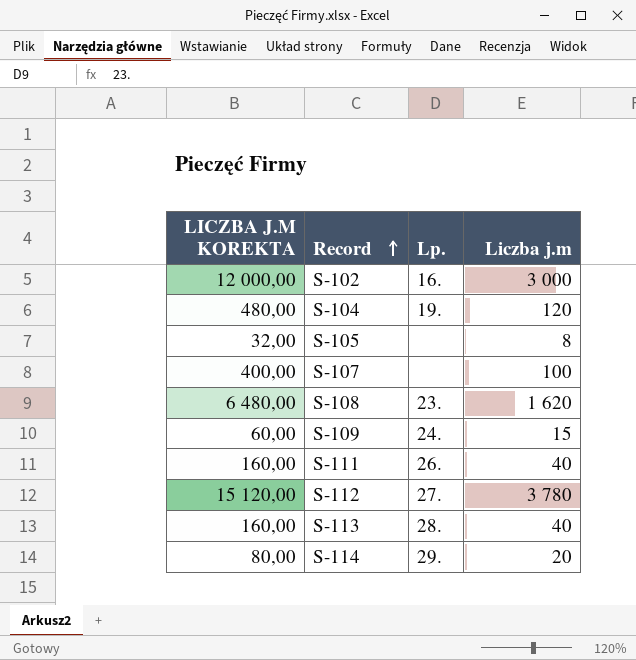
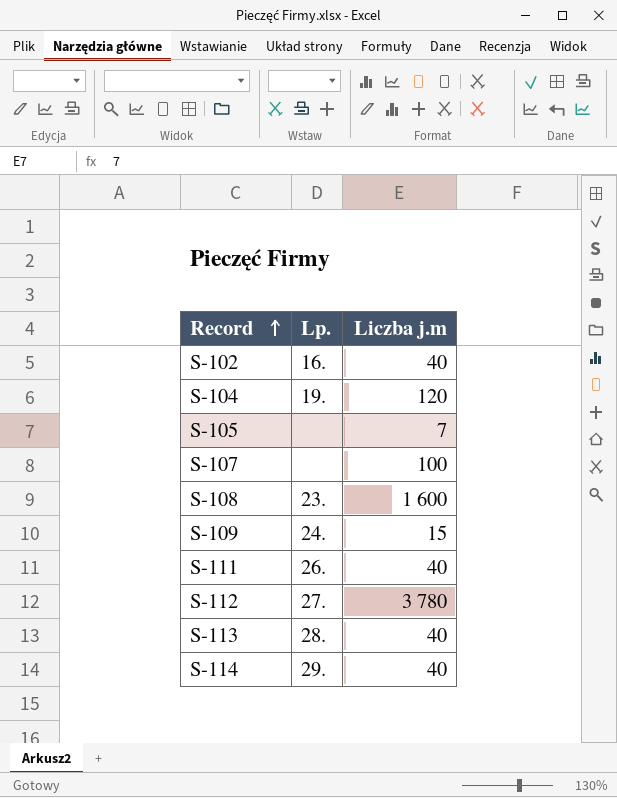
column LICZBA J.M KOREKTA | formula: [Liczba j.m] * 4 -> none
S-102 | Liczba j.m: 3 000 -> 40
S-105 | Liczba j.m: 8 -> 7
S-108 | Liczba j.m: 1 620 -> 1 600
S-114 | Liczba j.m: 20 -> 40

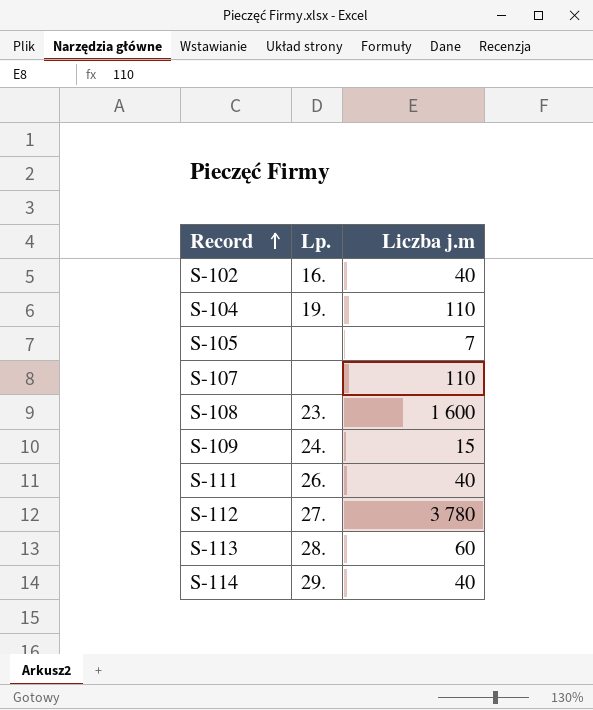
S-104 | Liczba j.m: 120 -> 110
S-107 | Liczba j.m: 100 -> 110
S-113 | Liczba j.m: 40 -> 60

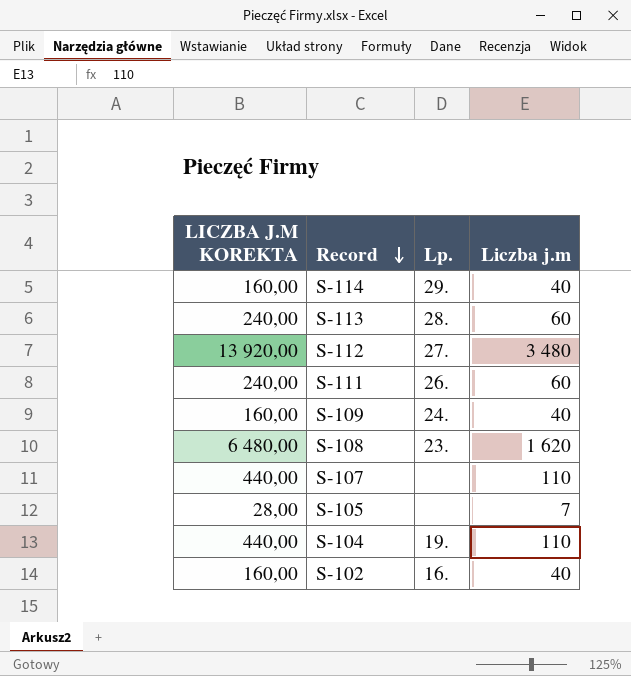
row order: Record ascending -> Record descending
column LICZBA J.M KOREKTA | formula: none -> [Liczba j.m] * 4
S-112 | Liczba j.m: 3 780 -> 3 480
S-111 | Liczba j.m: 40 -> 60
S-109 | Liczba j.m: 15 -> 40
S-108 | Liczba j.m: 1 600 -> 1 620

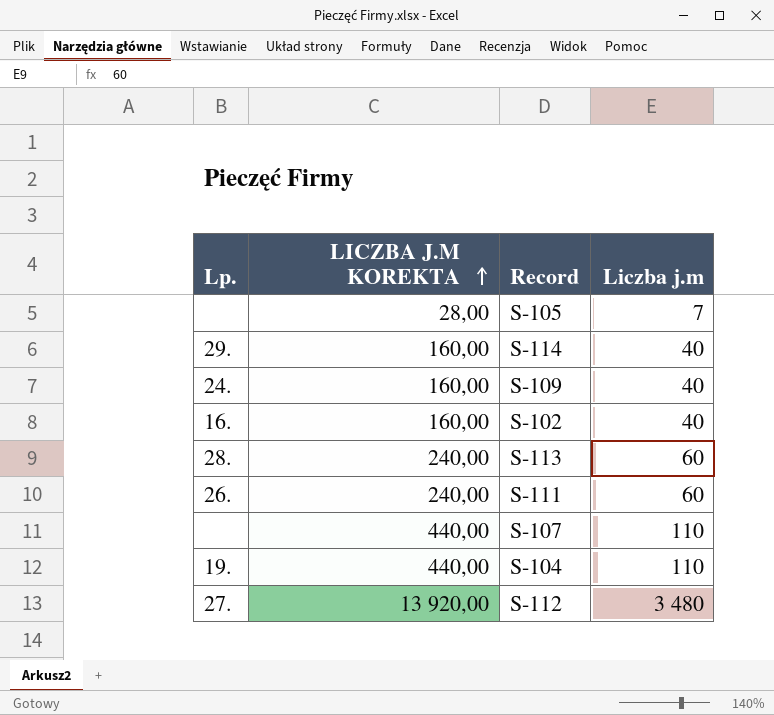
row order: Record descending -> LICZBA J.M KOREKTA ascending
column Lp. | position: 3 -> 1
row S-108: 6 480,00 | 23. | 1 620 -> none

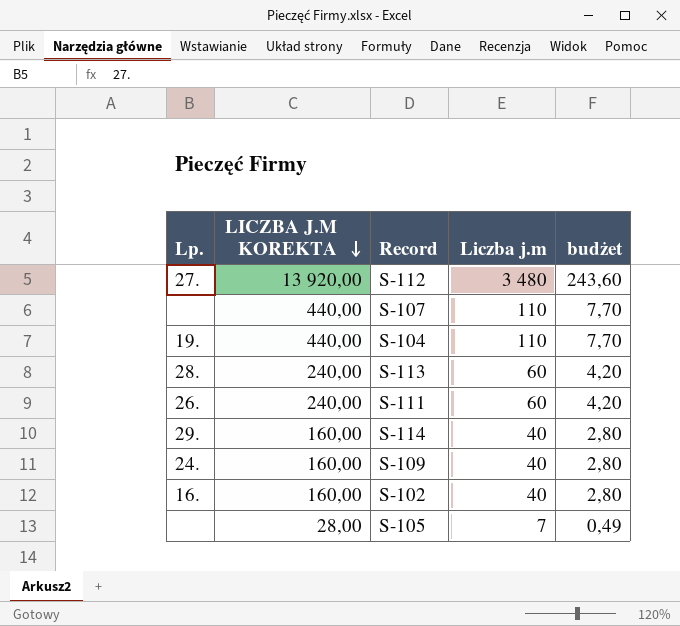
row order: LICZBA J.M KOREKTA ascending -> LICZBA J.M KOREKTA descending
column budżet | formula: none -> [Liczba j.m] * 0,07

